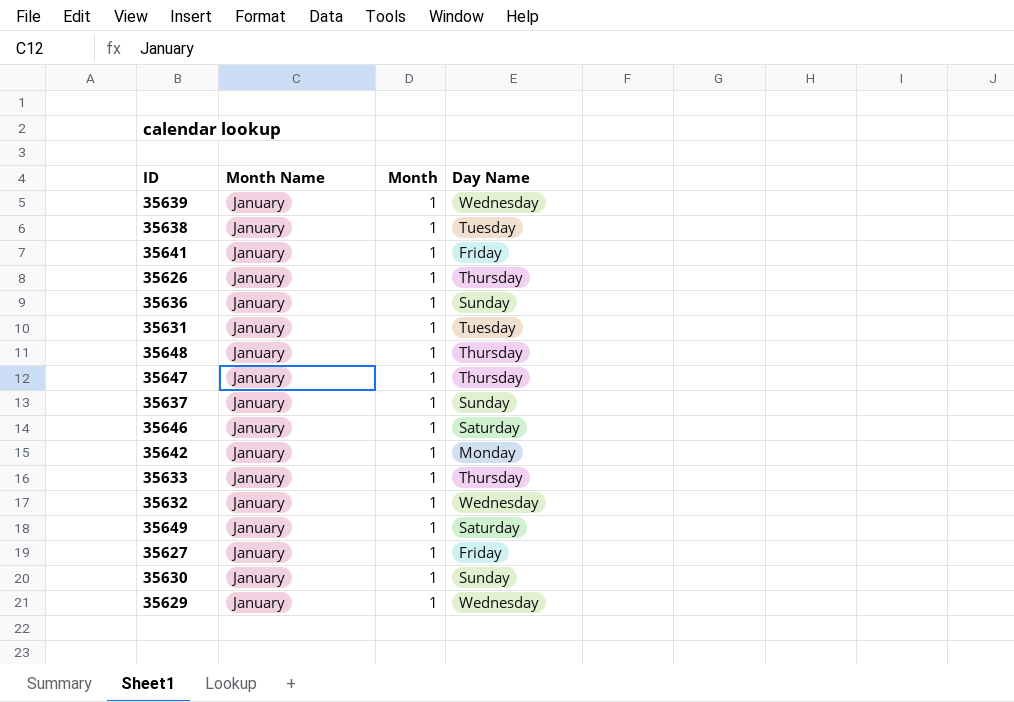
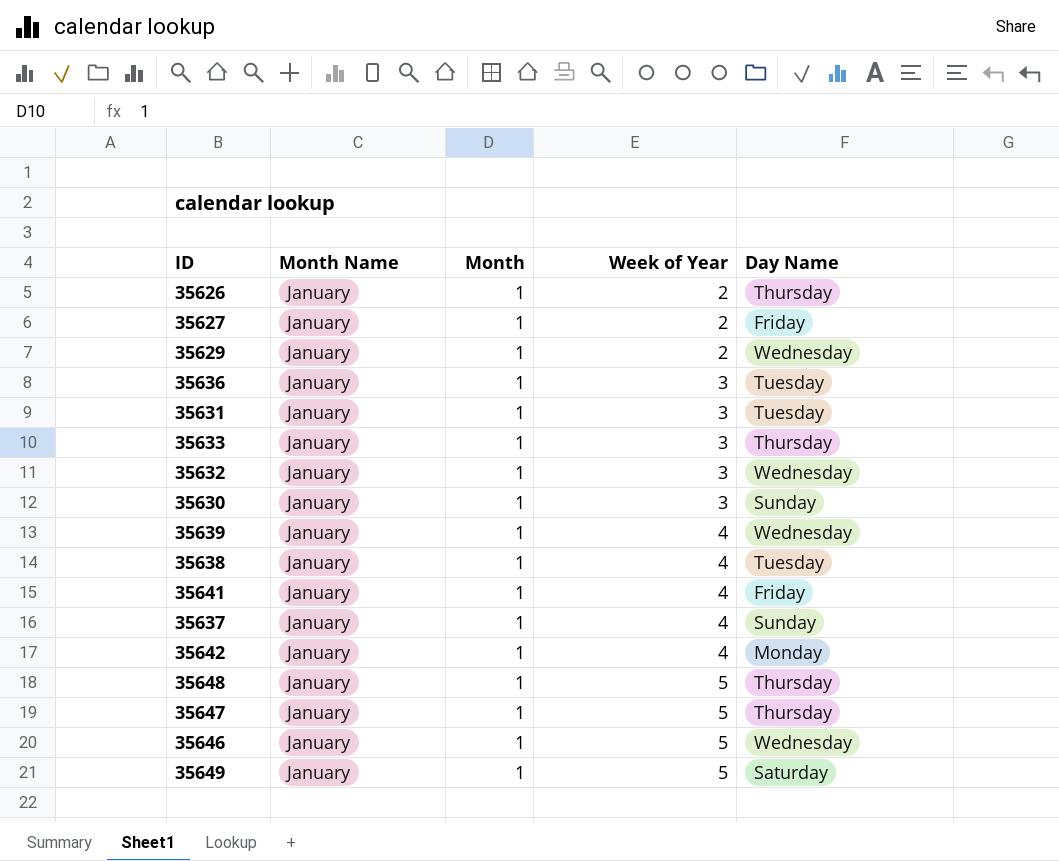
row order: none -> Week of Year ascending
column Week of Year | position: none -> 4
35636 | Day Name: Sunday -> Tuesday
35646 | Day Name: Saturday -> Wednesday

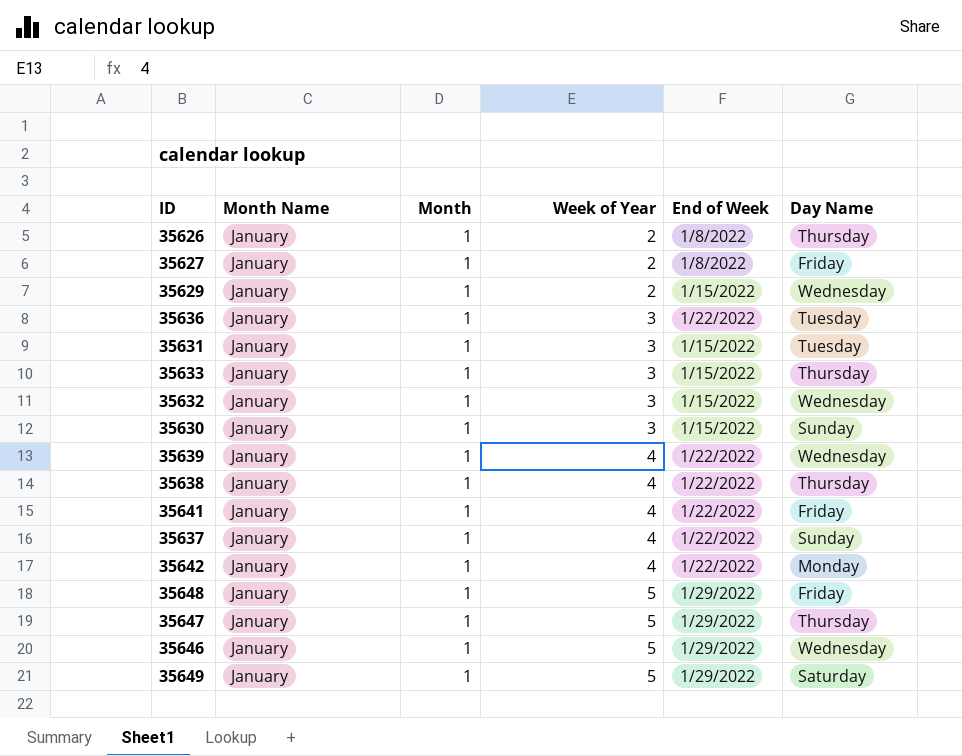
column End of Week | position: none -> 5
35638 | Day Name: Tuesday -> Thursday
35648 | Day Name: Thursday -> Friday

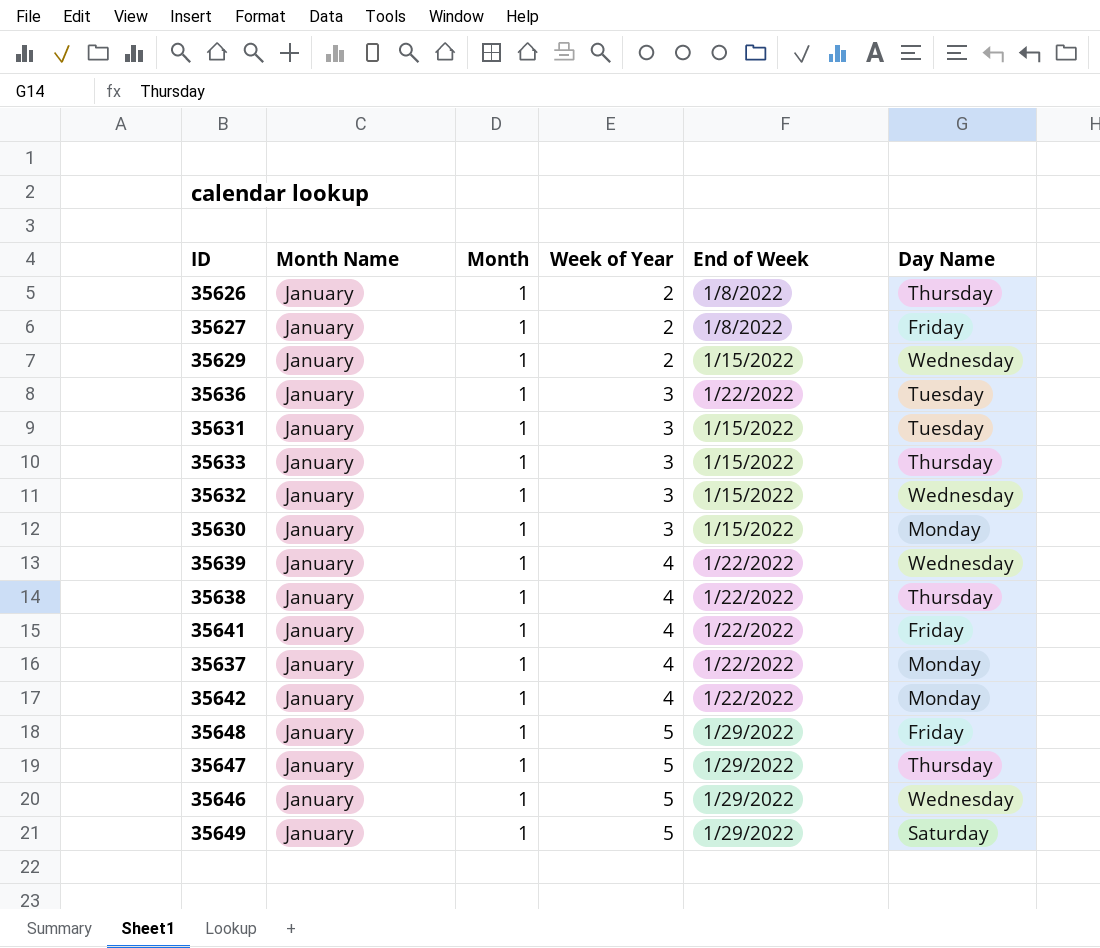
35630 | Day Name: Sunday -> Monday
35637 | Day Name: Sunday -> Monday

